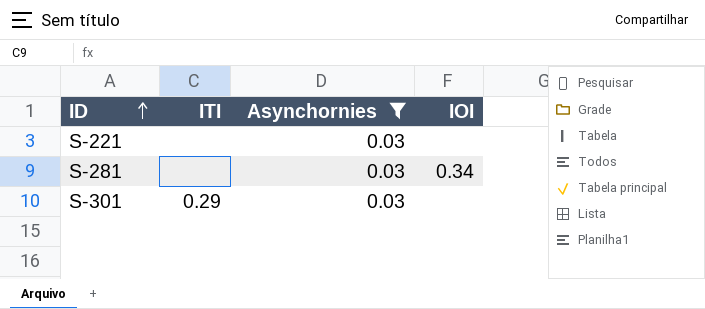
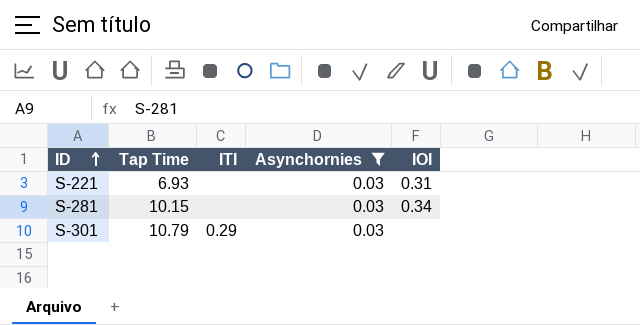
column Tap Time | position: none -> 2
S-221 | IOI: none -> 0.31

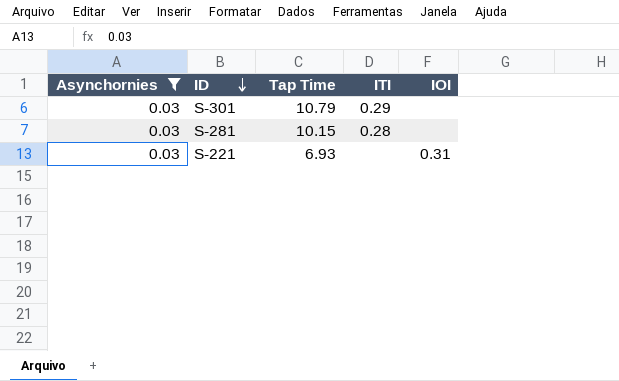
row order: ID ascending -> ID descending
column Asynchornies | position: 4 -> 1
S-281 | ITI: none -> 0.28
S-281 | IOI: 0.34 -> none

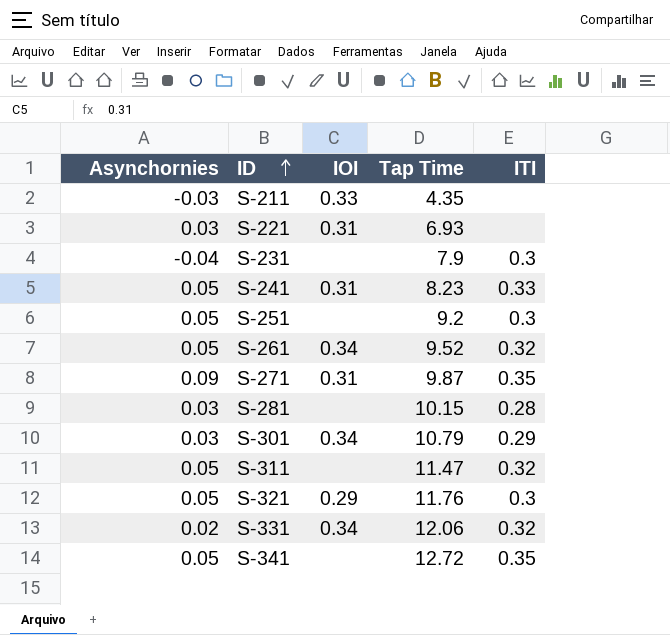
filter: Asynchornies = 0.03 -> none
row order: ID descending -> ID ascending
column IOI | position: 5 -> 3
S-301 | IOI: none -> 0.34

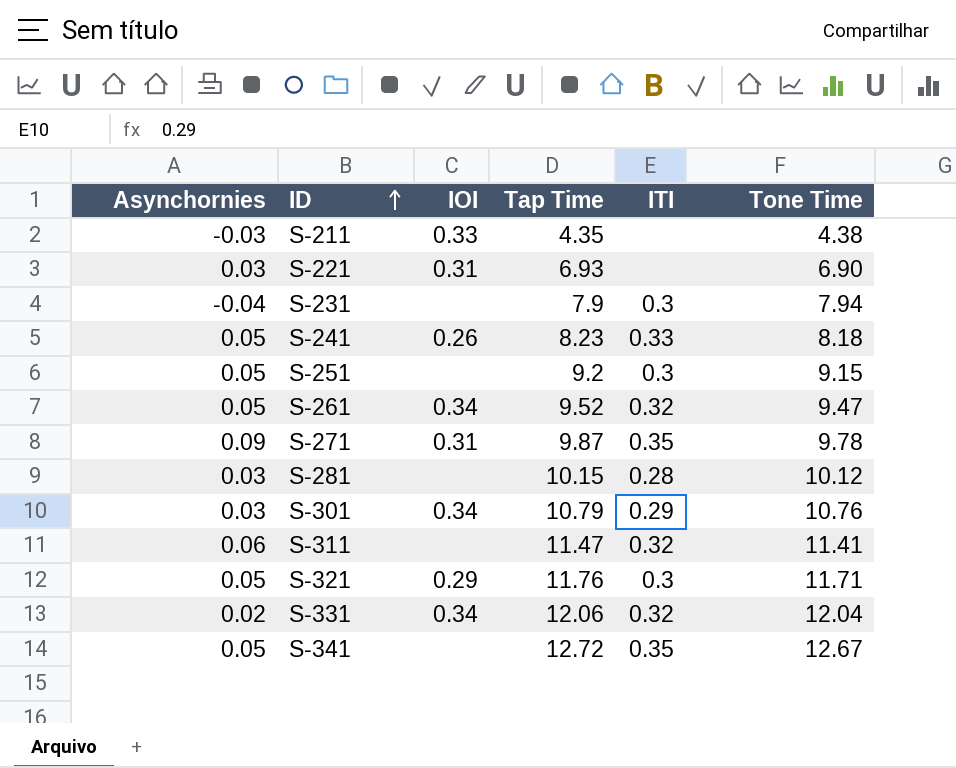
column Tone Time | formula: none -> [Tap Time] - [Asynchornies]
S-241 | IOI: 0.31 -> 0.26
S-311 | Asynchornies: 0.05 -> 0.06

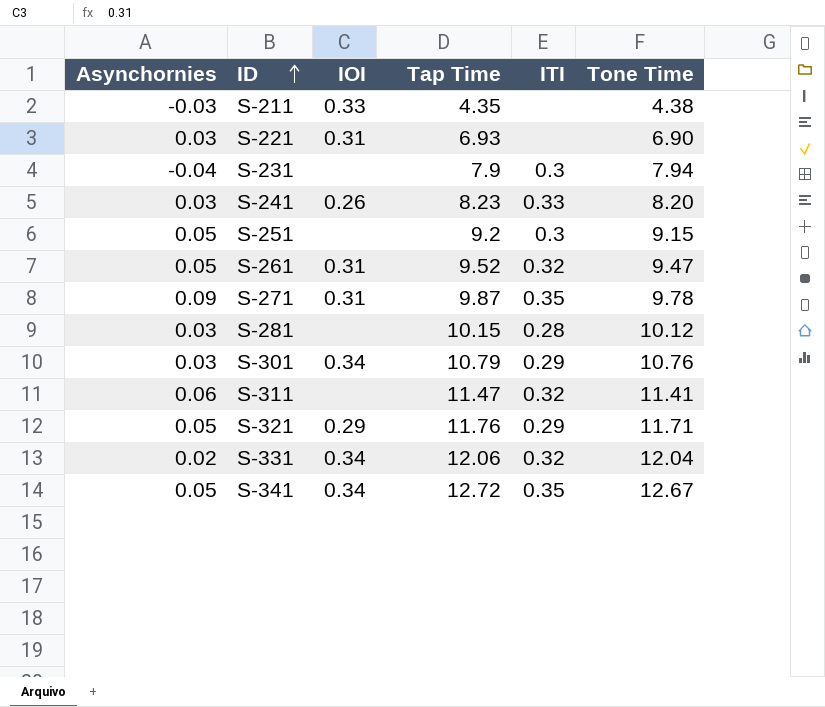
S-241 | Asynchornies: 0.05 -> 0.03
S-241 | Tone Time: 8.18 -> 8.20
S-261 | IOI: 0.34 -> 0.31
S-321 | ITI: 0.3 -> 0.29
S-341 | IOI: none -> 0.34

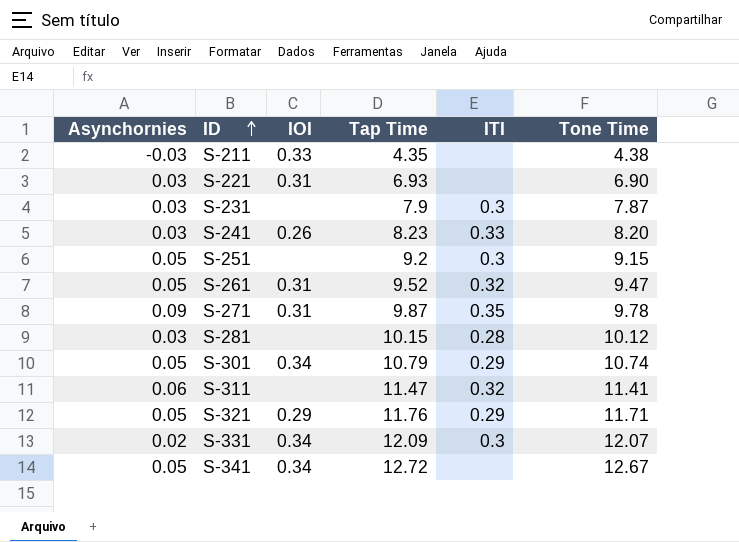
S-231 | Asynchornies: -0.04 -> 0.03
S-231 | Tone Time: 7.94 -> 7.87
S-301 | Asynchornies: 0.03 -> 0.05
S-301 | Tone Time: 10.76 -> 10.74
S-331 | Tap Time: 12.06 -> 12.09
S-331 | ITI: 0.32 -> 0.3
S-331 | Tone Time: 12.04 -> 12.07
S-341 | ITI: 0.35 -> none

